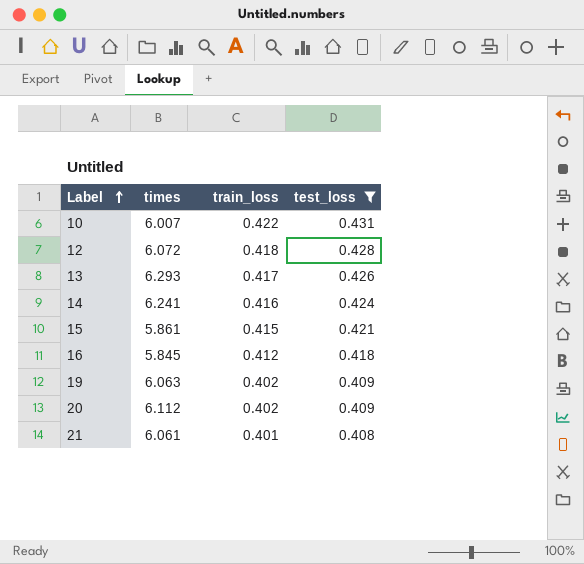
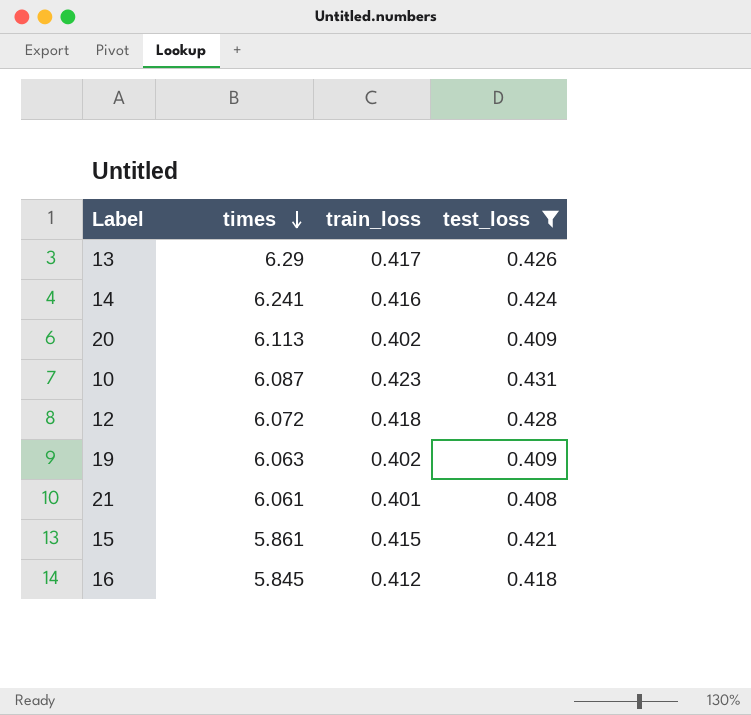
row order: Label ascending -> times descending
13 | times: 6.293 -> 6.29
20 | times: 6.112 -> 6.113
10 | times: 6.007 -> 6.087
10 | train_loss: 0.422 -> 0.423

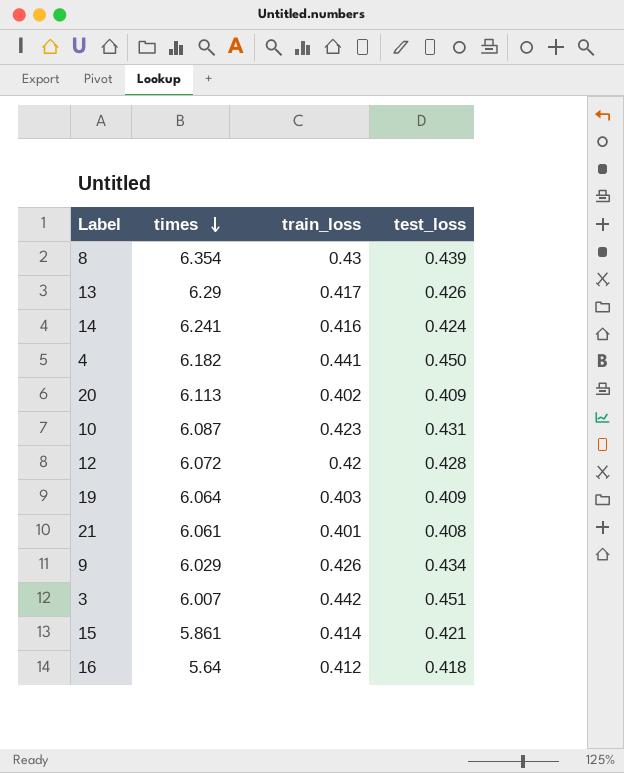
filter: test_loss <= 0.431 -> none
12 | train_loss: 0.418 -> 0.42
19 | times: 6.063 -> 6.064
19 | train_loss: 0.402 -> 0.403
15 | train_loss: 0.415 -> 0.414
16 | times: 5.845 -> 5.64

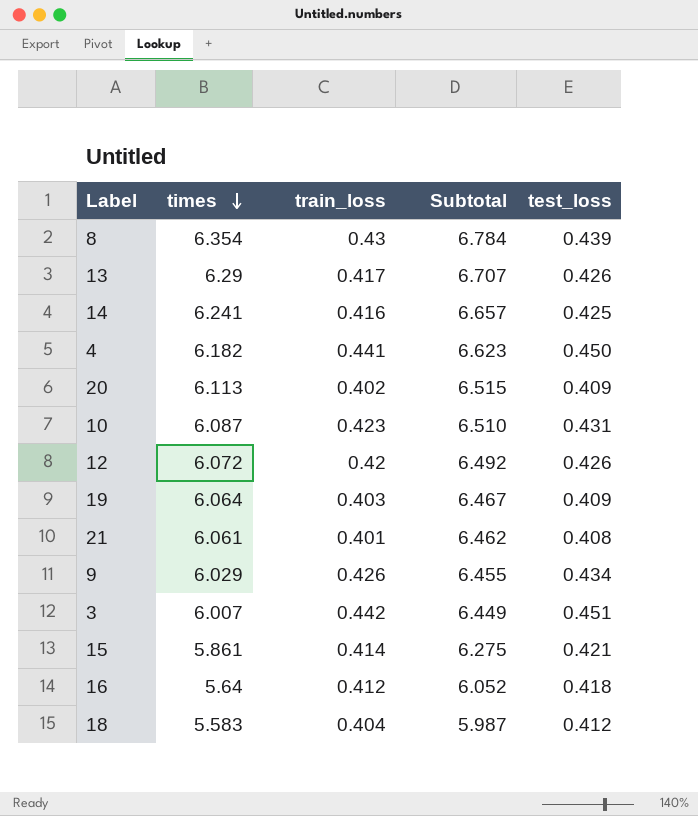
column Subtotal | formula: none -> [times] + [train_loss]
14 | test_loss: 0.424 -> 0.425
12 | test_loss: 0.428 -> 0.426
row 18: none -> 5.583 | 0.404 | 5.987 | 0.412

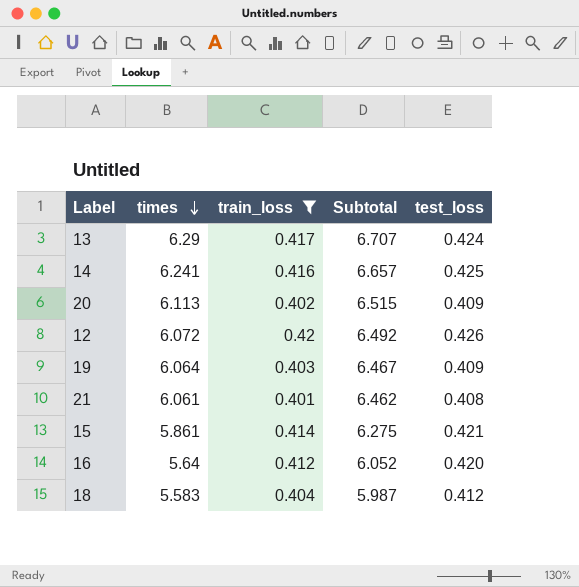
filter: none -> train_loss <= 0.42
13 | test_loss: 0.426 -> 0.424
16 | test_loss: 0.418 -> 0.420

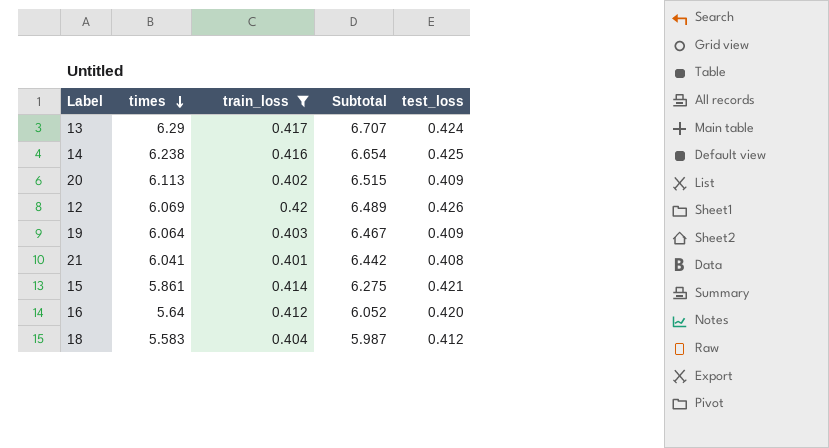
14 | times: 6.241 -> 6.238
14 | Subtotal: 6.657 -> 6.654
12 | times: 6.072 -> 6.069
12 | Subtotal: 6.492 -> 6.489
21 | times: 6.061 -> 6.041
21 | Subtotal: 6.462 -> 6.442

